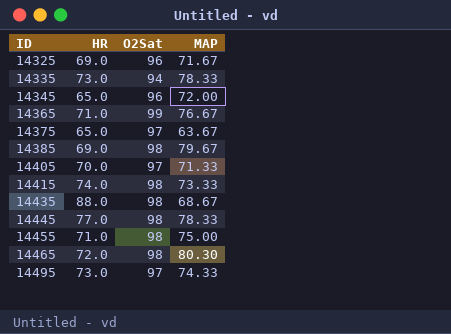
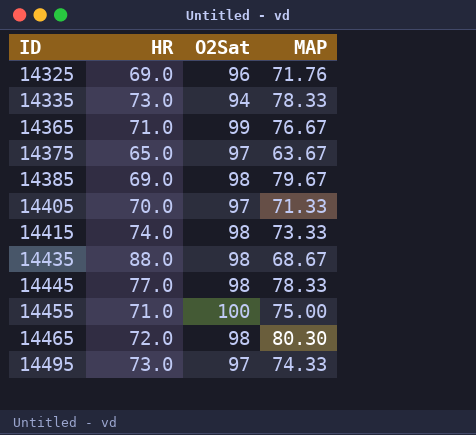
row 14345: 65.0 | 96 | 72.00 -> none
14325 | MAP: 71.67 -> 71.76
14455 | O2Sat: 98 -> 100

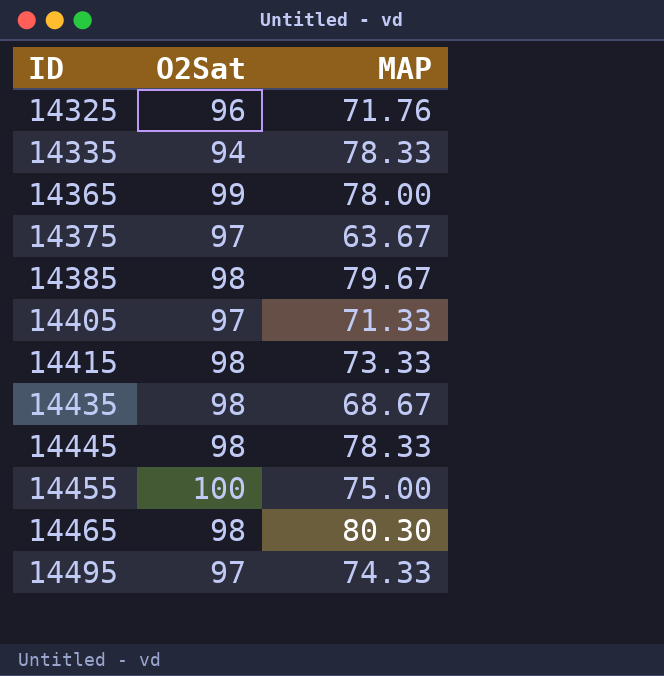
column HR | position: 2 -> none
14365 | MAP: 76.67 -> 78.00

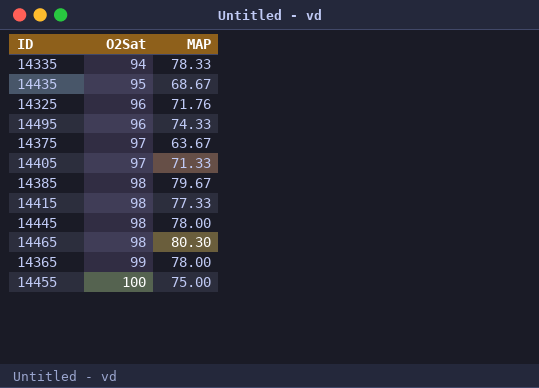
row order: ID ascending -> O2Sat ascending
14435 | O2Sat: 98 -> 95
14495 | O2Sat: 97 -> 96
14415 | MAP: 73.33 -> 77.33
14445 | MAP: 78.33 -> 78.00

